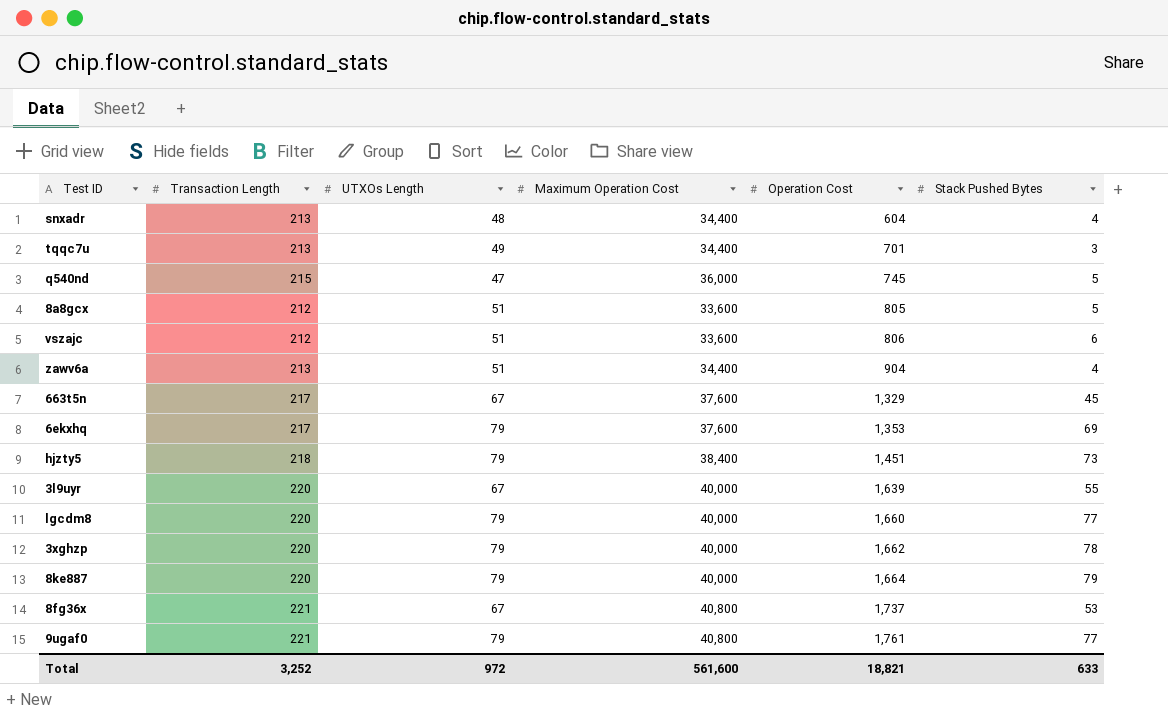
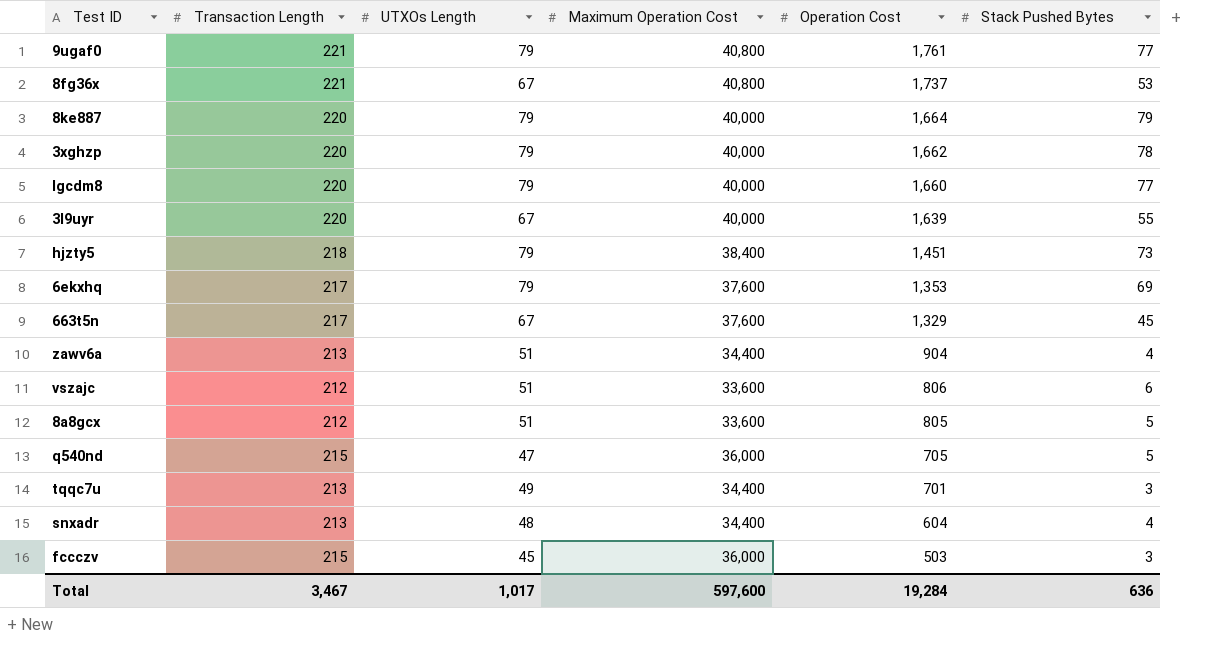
row order: Operation Cost ascending -> Operation Cost descending
q540nd | Operation Cost: 745 -> 705
row fccczv: none -> 215 | 45 | 36,000 | 503 | 3
Total | Transaction Length: 3,252 -> 3,467
Total | UTXOs Length: 972 -> 1,017
Total | Maximum Operation Cost: 561,600 -> 597,600
Total | Operation Cost: 18,821 -> 19,284
Total | Stack Pushed Bytes: 633 -> 636

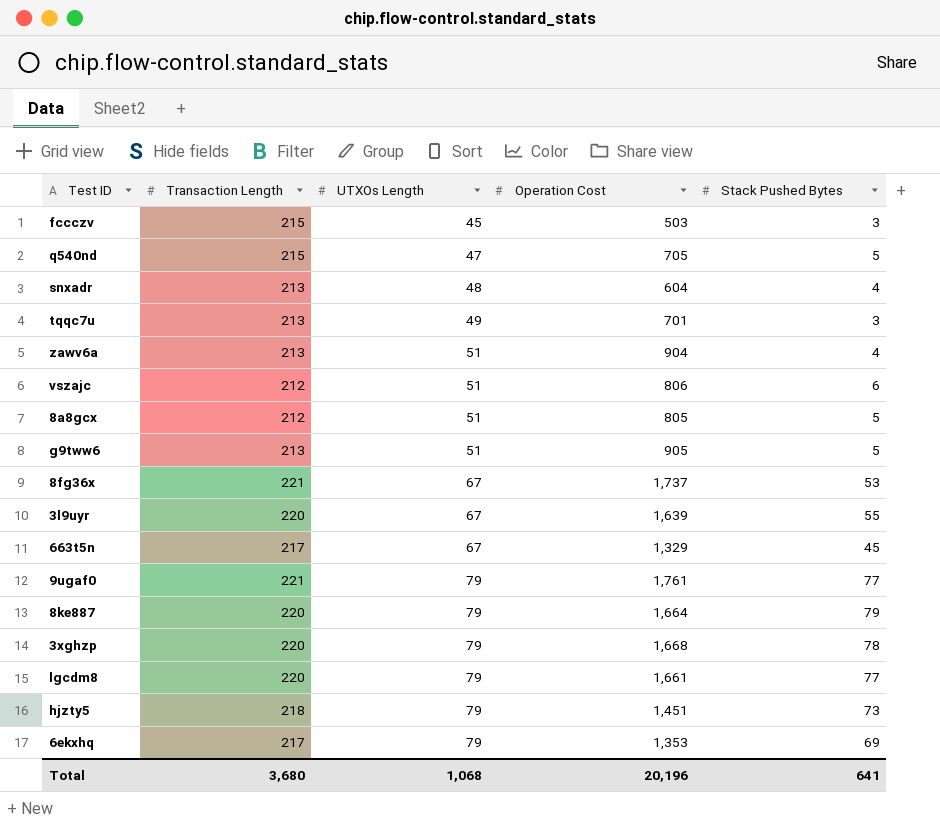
row order: Operation Cost descending -> UTXOs Length ascending
column Maximum Operation Cost | position: 4 -> none
row g9tww6: none -> 213 | 51 | 905 | 5
3xghzp | Operation Cost: 1,662 -> 1,668
lgcdm8 | Operation Cost: 1,660 -> 1,661
Total | Transaction Length: 3,467 -> 3,680
Total | UTXOs Length: 1,017 -> 1,068
Total | Operation Cost: 19,284 -> 20,196
Total | Stack Pushed Bytes: 636 -> 641

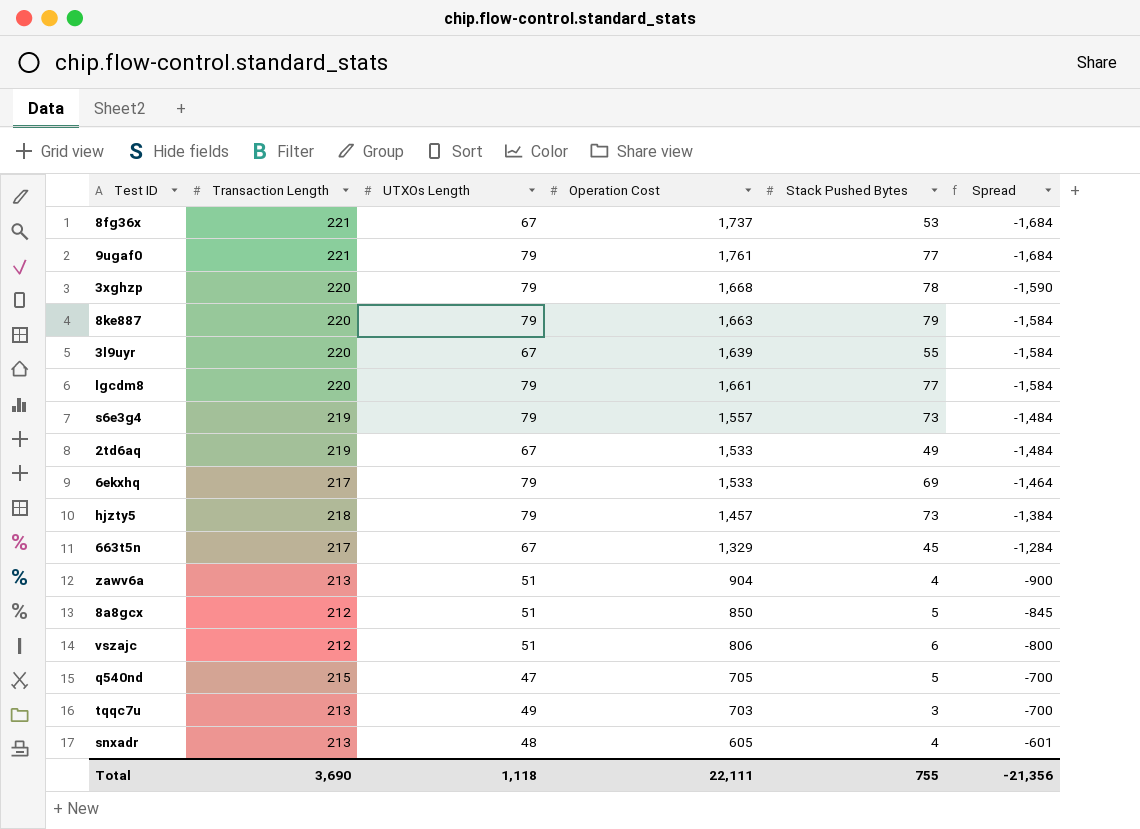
row order: UTXOs Length ascending -> Spread ascending
column Spread | formula: none -> [Stack Pushed Bytes] - [Operation Cost]
row fccczv: 215 | 45 | 503 | 3 -> none
row g9tww6: 213 | 51 | 905 | 5 -> none
8ke887 | Operation Cost: 1,664 -> 1,663
row s6e3g4: none -> 219 | 79 | 1,557 | 73 | -1,484
row 2td6aq: none -> 219 | 67 | 1,533 | 49 | -1,484
6ekxhq | Operation Cost: 1,353 -> 1,533
hjzty5 | Operation Cost: 1,451 -> 1,457
8a8gcx | Operation Cost: 805 -> 850
tqqc7u | Operation Cost: 701 -> 703
snxadr | Operation Cost: 604 -> 605
Total | Transaction Length: 3,680 -> 3,690
Total | UTXOs Length: 1,068 -> 1,118
Total | Operation Cost: 20,196 -> 22,111
Total | Stack Pushed Bytes: 641 -> 755

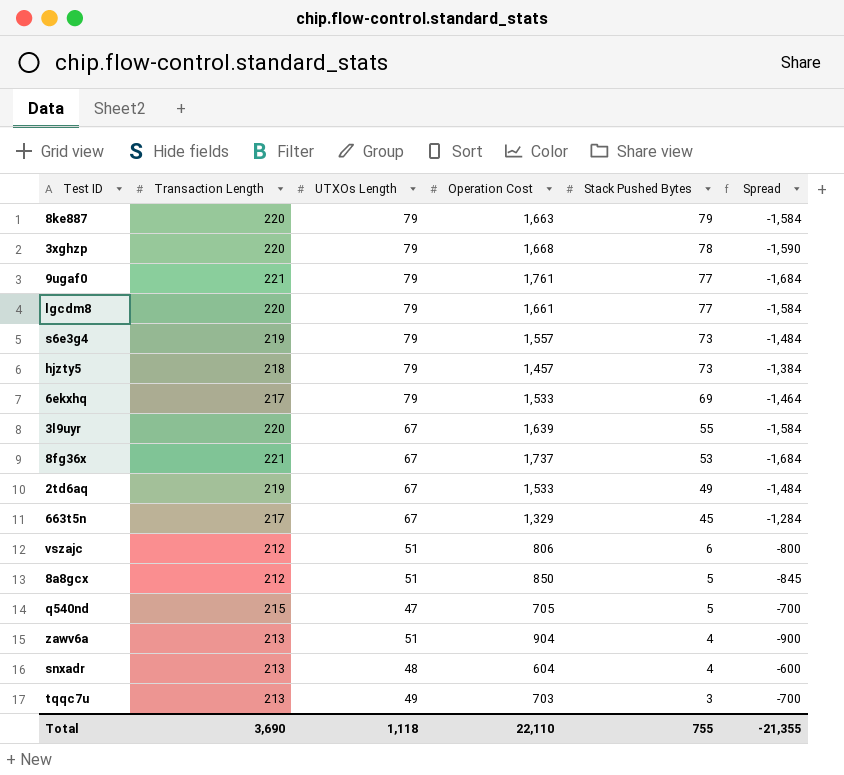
row order: Spread ascending -> Stack Pushed Bytes descending
snxadr | Operation Cost: 605 -> 604
snxadr | Spread: -601 -> -600
Total | Operation Cost: 22,111 -> 22,110
Total | Spread: -21,356 -> -21,355

